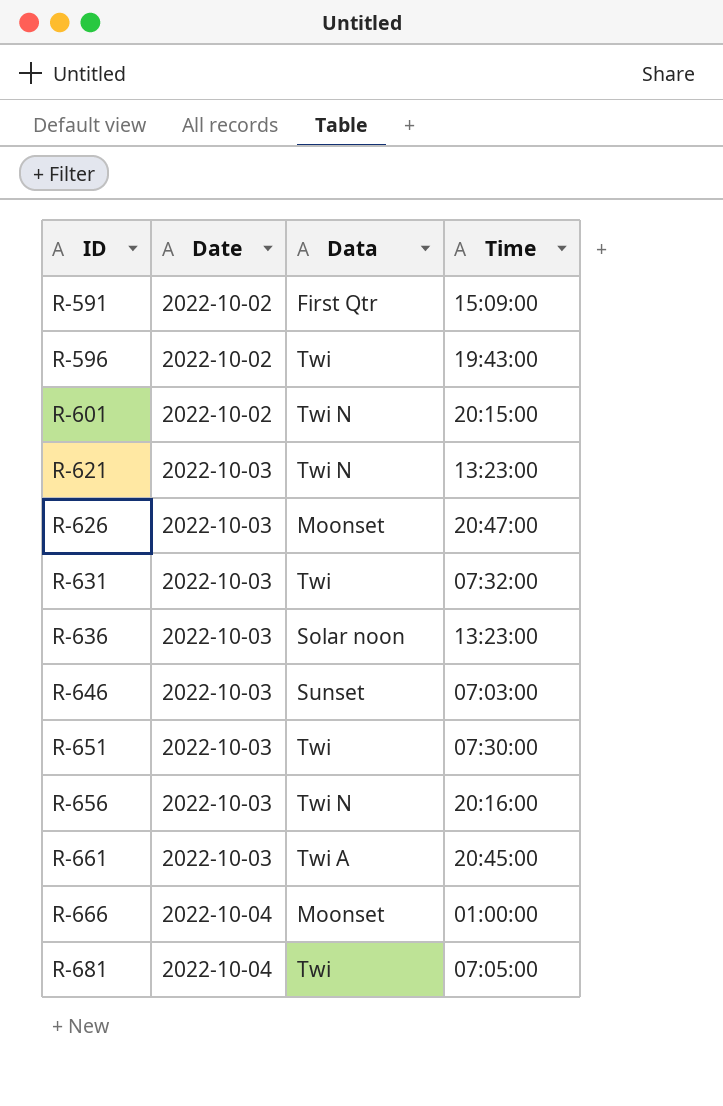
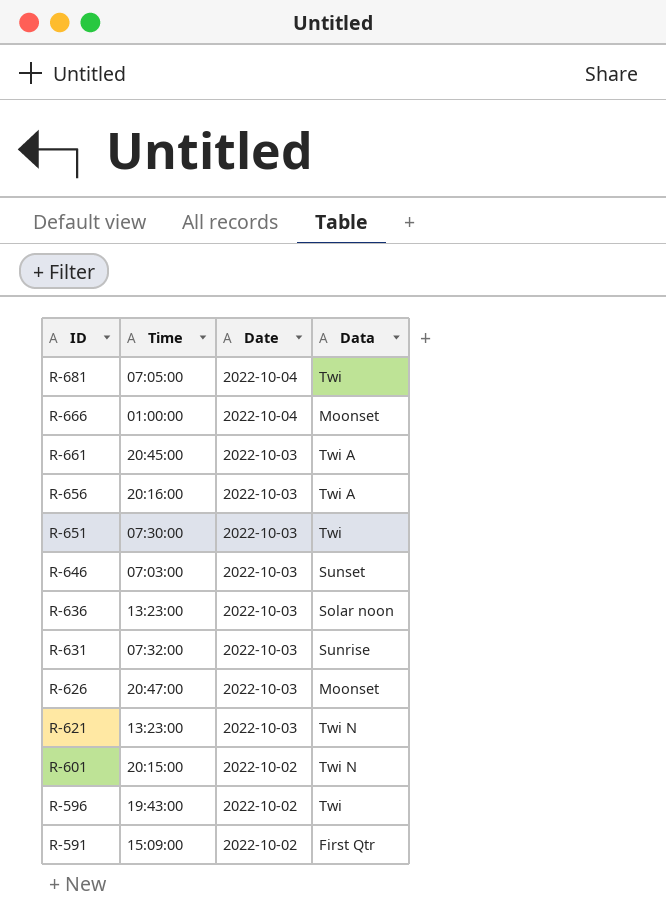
row order: ID ascending -> ID descending
column Time | position: 4 -> 2
R-656 | Data: Twi N -> Twi A
R-631 | Data: Twi -> Sunrise

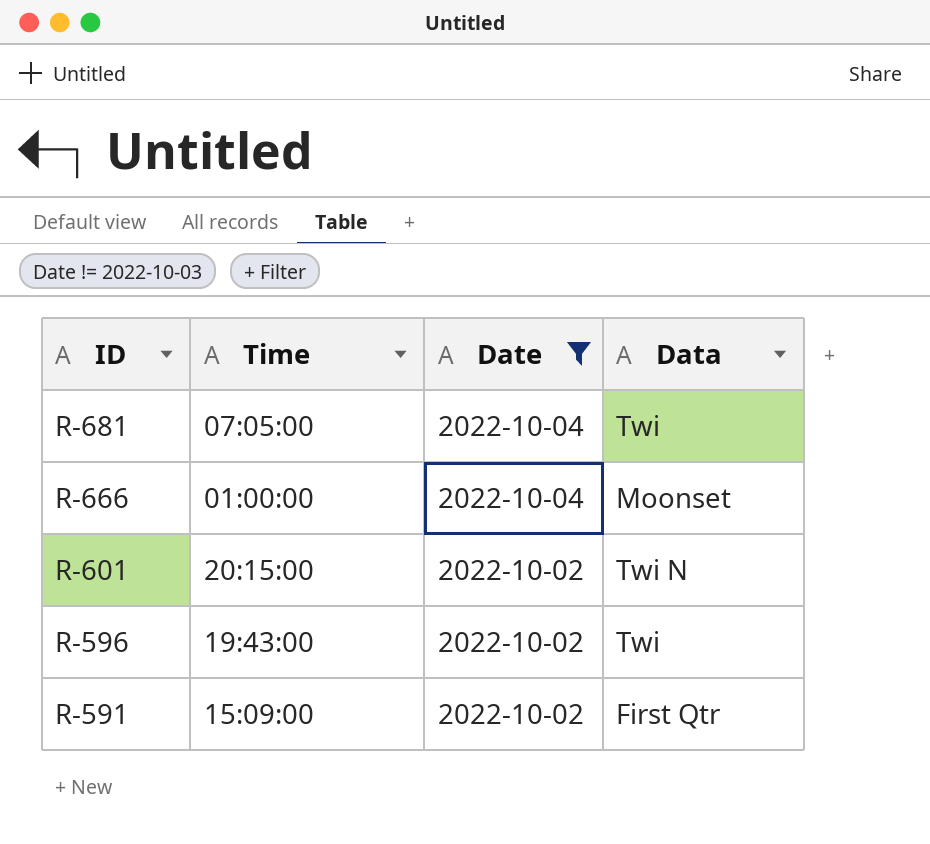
filter: none -> Date != 2022-10-03

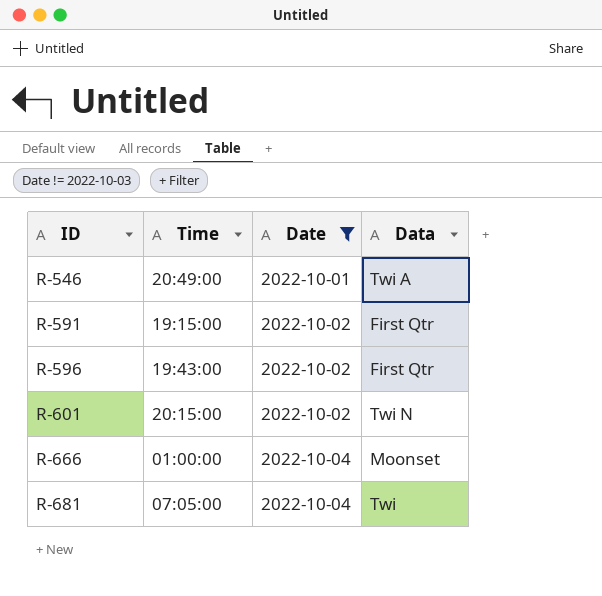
row order: ID descending -> ID ascending
row R-546: none -> 20:49:00 | 2022-10-01 | Twi A
R-591 | Time: 15:09:00 -> 19:15:00
R-596 | Data: Twi -> First Qtr

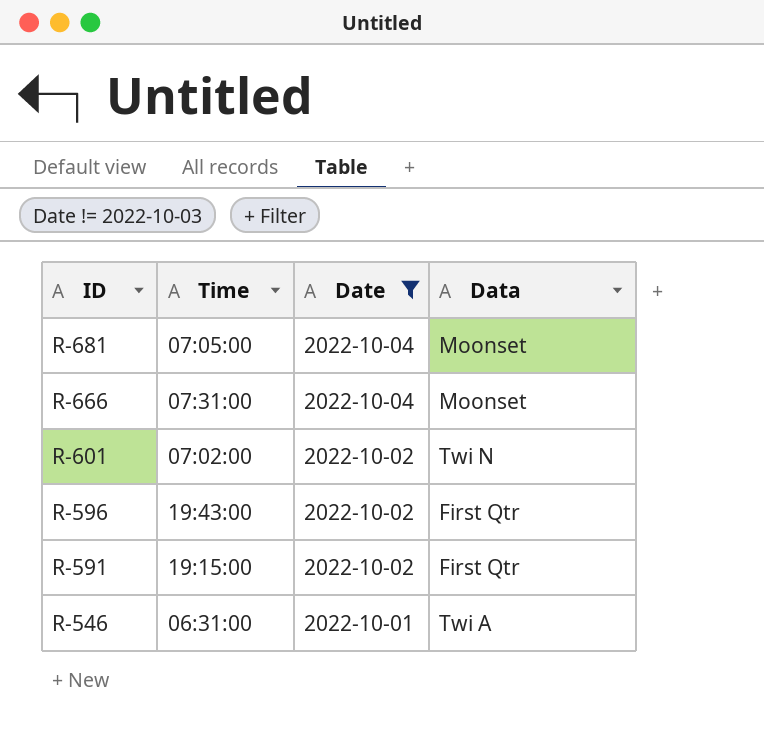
row order: ID ascending -> ID descending
R-681 | Data: Twi -> Moonset
R-666 | Time: 01:00:00 -> 07:31:00
R-601 | Time: 20:15:00 -> 07:02:00
R-546 | Time: 20:49:00 -> 06:31:00

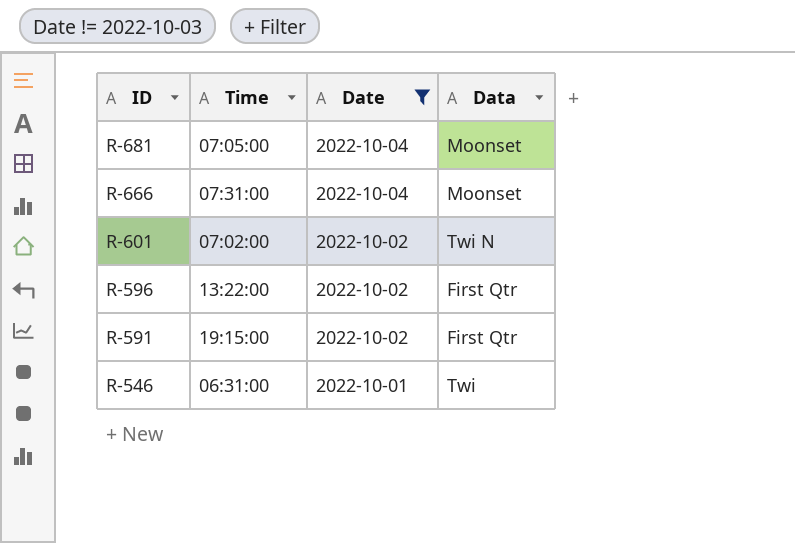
R-596 | Time: 19:43:00 -> 13:22:00
R-546 | Data: Twi A -> Twi

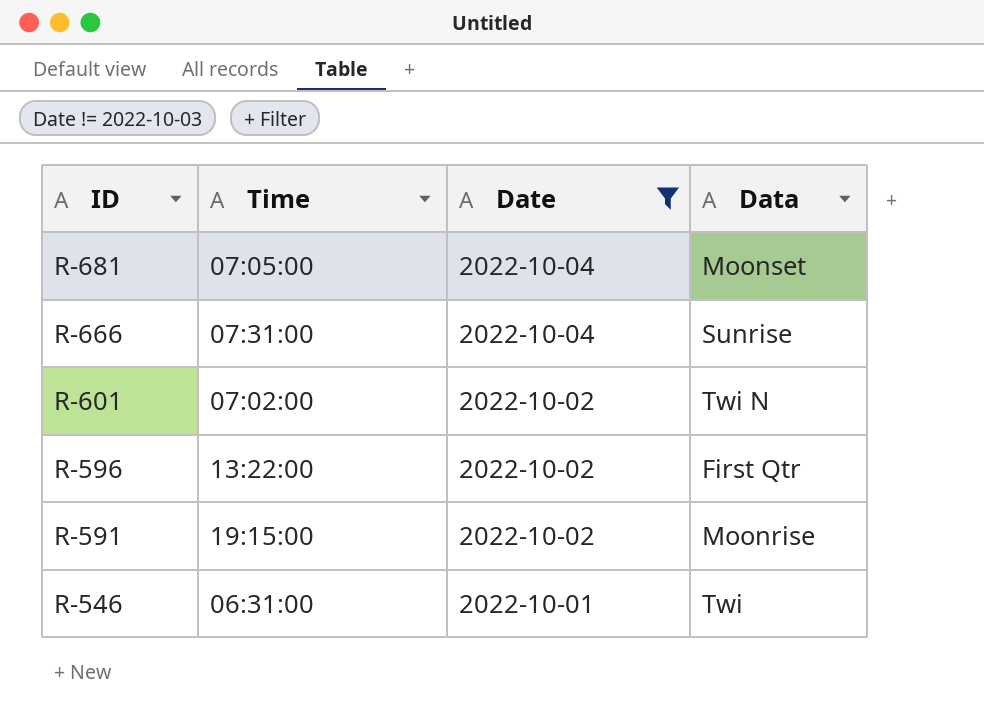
R-666 | Data: Moonset -> Sunrise
R-591 | Data: First Qtr -> Moonrise

